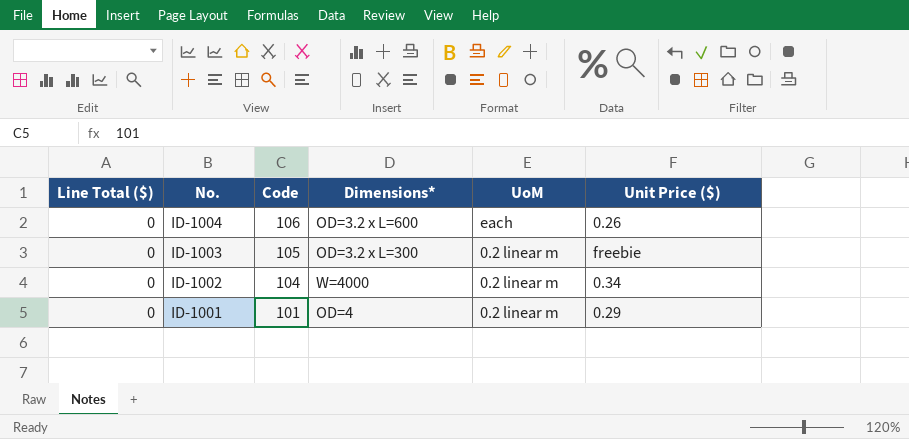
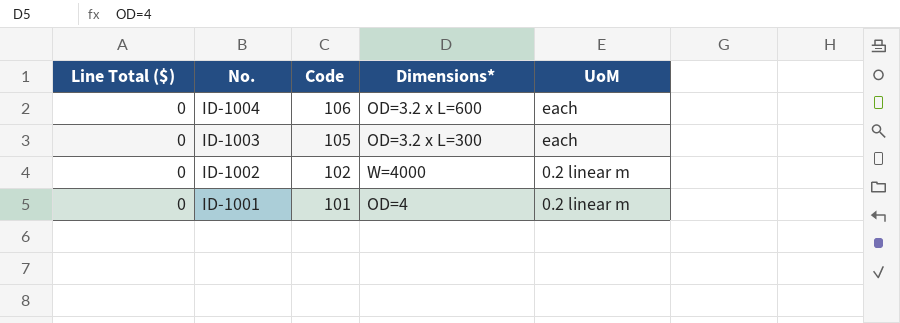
column Unit Price ($) | position: 6 -> none
ID-1003 | UoM: 0.2 linear m -> each
ID-1002 | Code: 104 -> 102

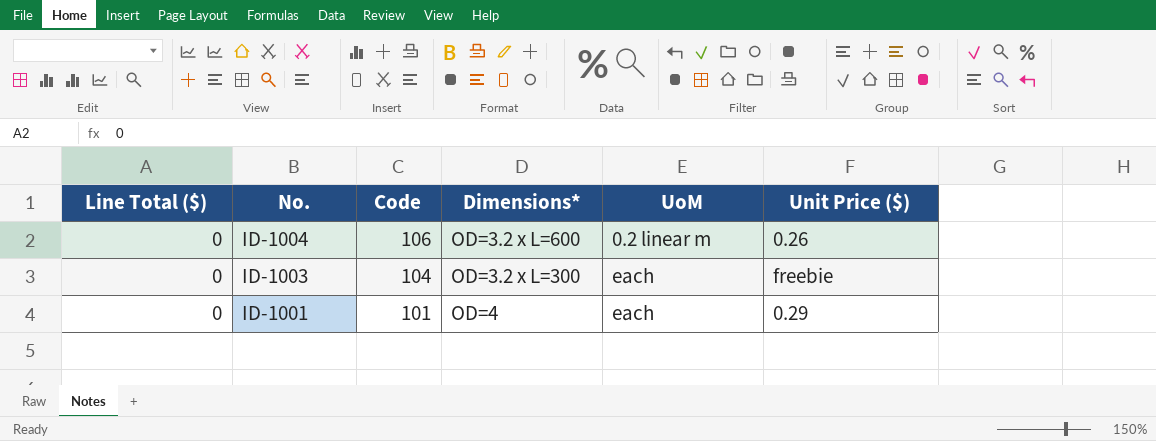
column Unit Price ($) | position: none -> 6
row ID-1002: 0 | 102 | W=4000 | 0.2 linear m -> none
ID-1004 | UoM: each -> 0.2 linear m
ID-1003 | Code: 105 -> 104
ID-1001 | UoM: 0.2 linear m -> each

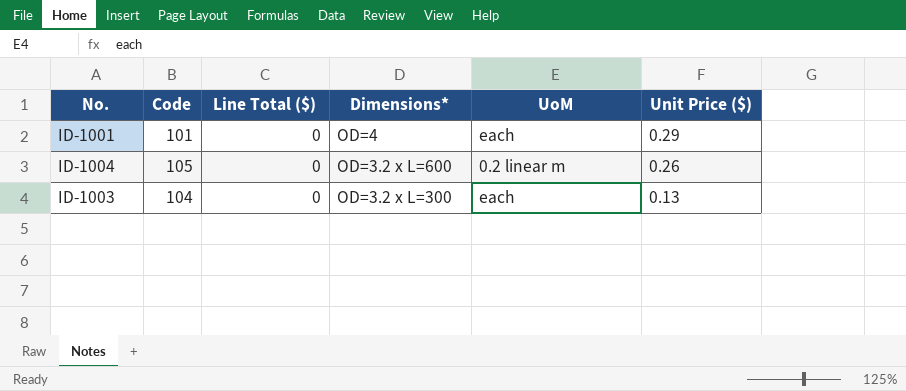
row order: No. descending -> Dimensions* descending
column Line Total ($) | position: 1 -> 3
ID-1004 | Code: 106 -> 105
ID-1003 | Unit Price ($): freebie -> 0.13

